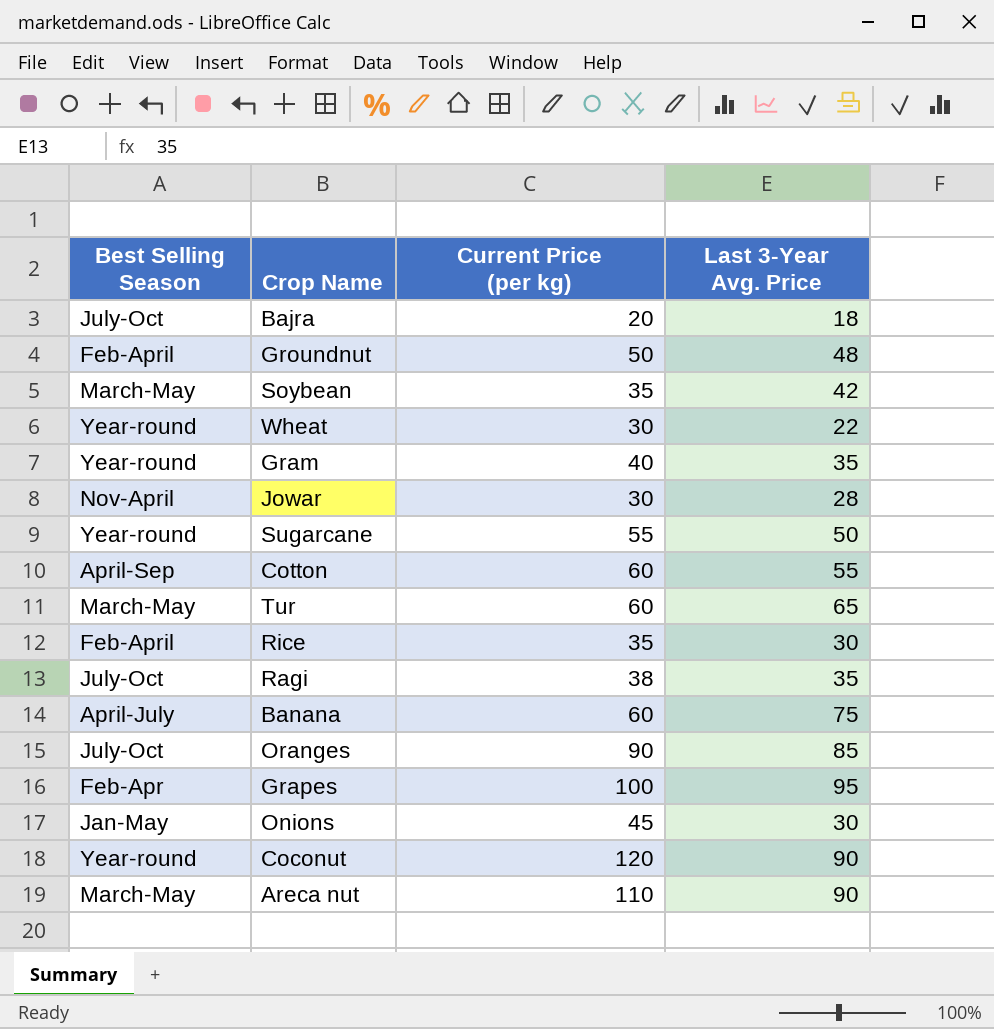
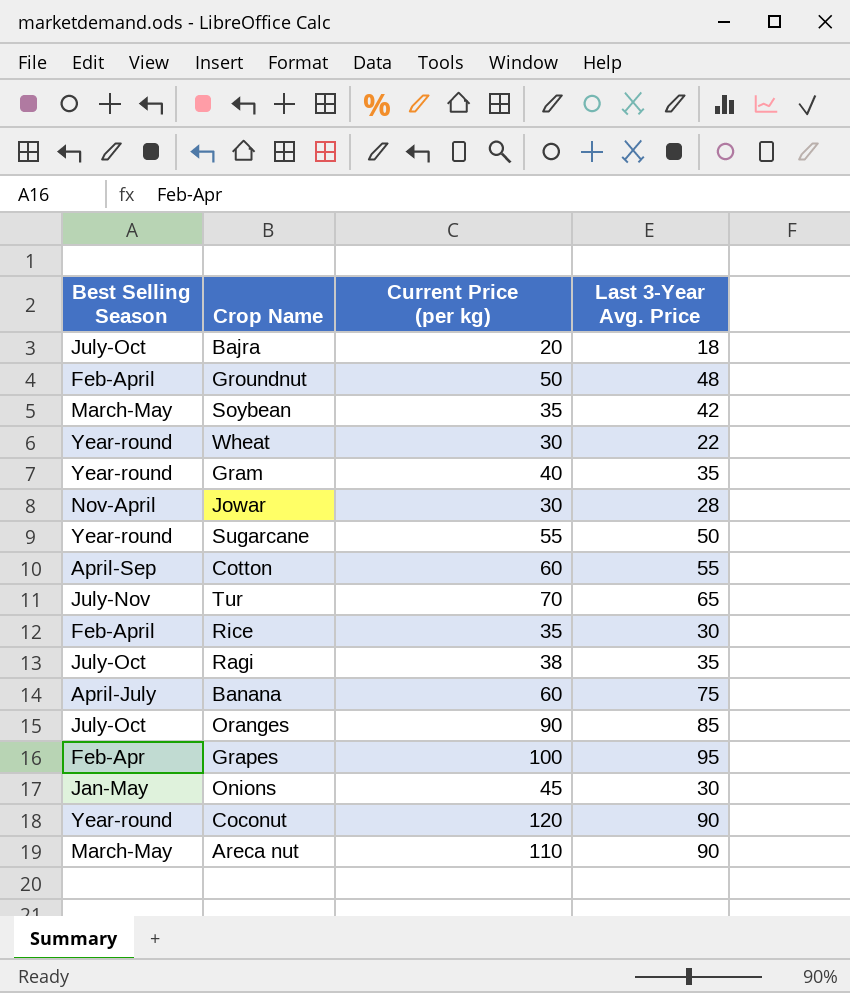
Tur | Best Selling Season: March-May -> July-Nov
Tur | Current Price (per kg): 60 -> 70

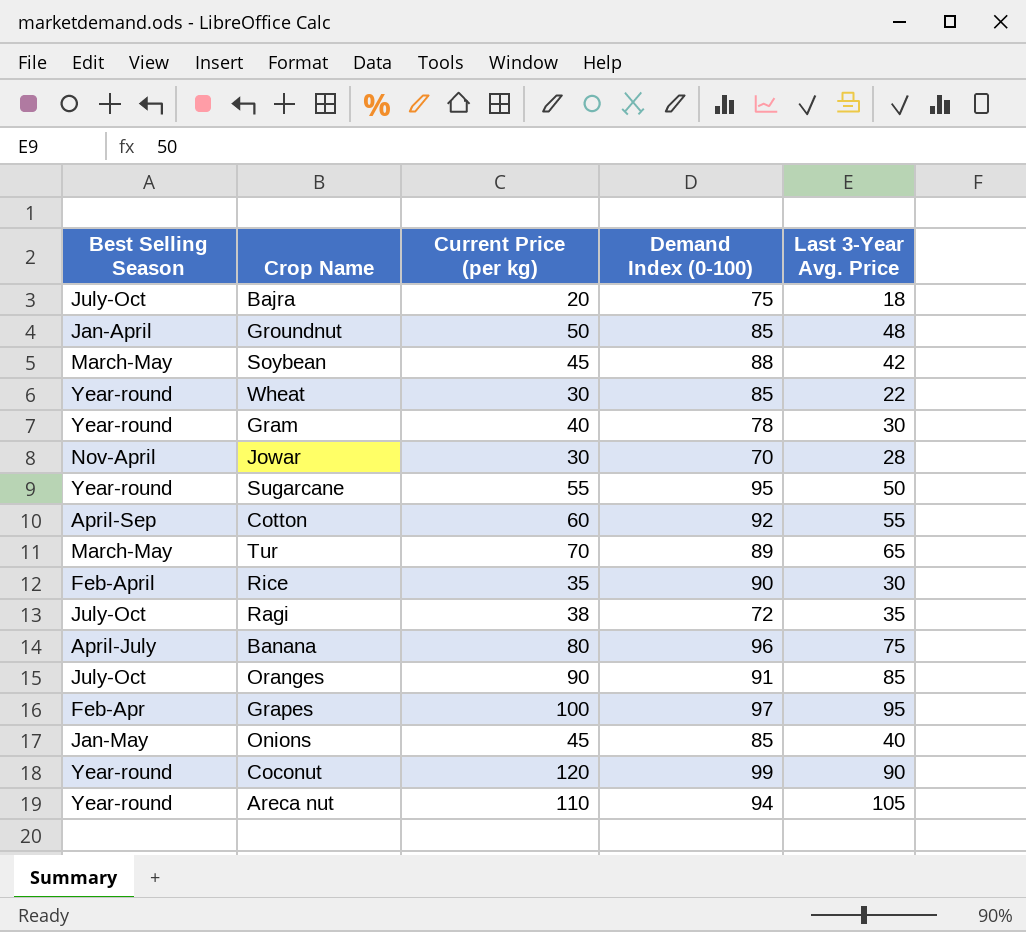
column Demand Index (0-100) | position: none -> 4
Groundnut | Best Selling Season: Feb-April -> Jan-April
Soybean | Current Price (per kg): 35 -> 45
Gram | Last 3-Year Avg. Price: 35 -> 30
Tur | Best Selling Season: July-Nov -> March-May
Banana | Current Price (per kg): 60 -> 80
Onions | Last 3-Year Avg. Price: 30 -> 40
Areca nut | Best Selling Season: March-May -> Year-round
Areca nut | Last 3-Year Avg. Price: 90 -> 105

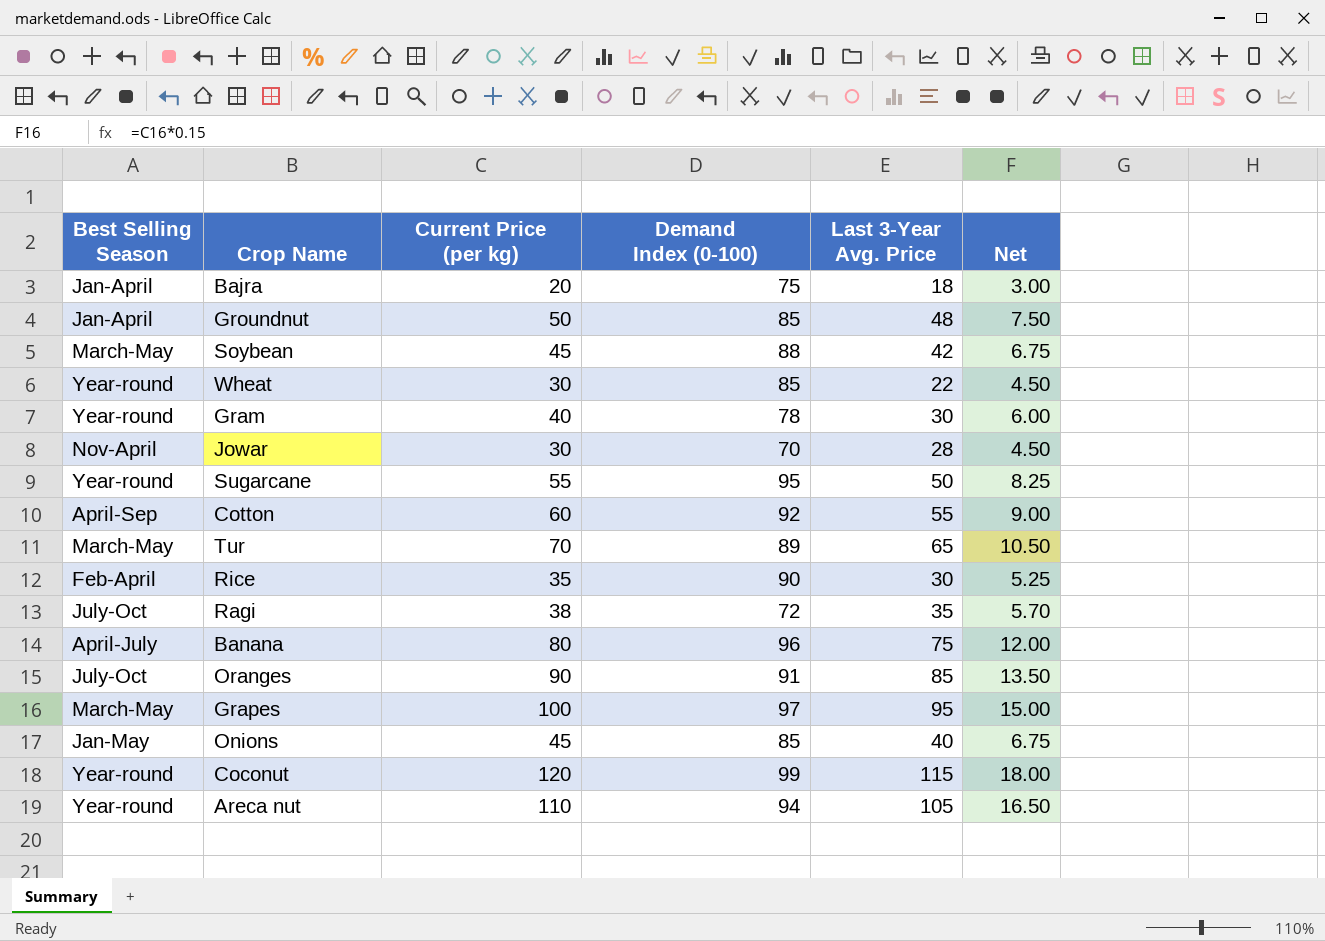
column Net | formula: none -> [Current Price (per kg)] * 0.15
Bajra | Best Selling Season: July-Oct -> Jan-April
Grapes | Best Selling Season: Feb-Apr -> March-May
Coconut | Last 3-Year Avg. Price: 90 -> 115

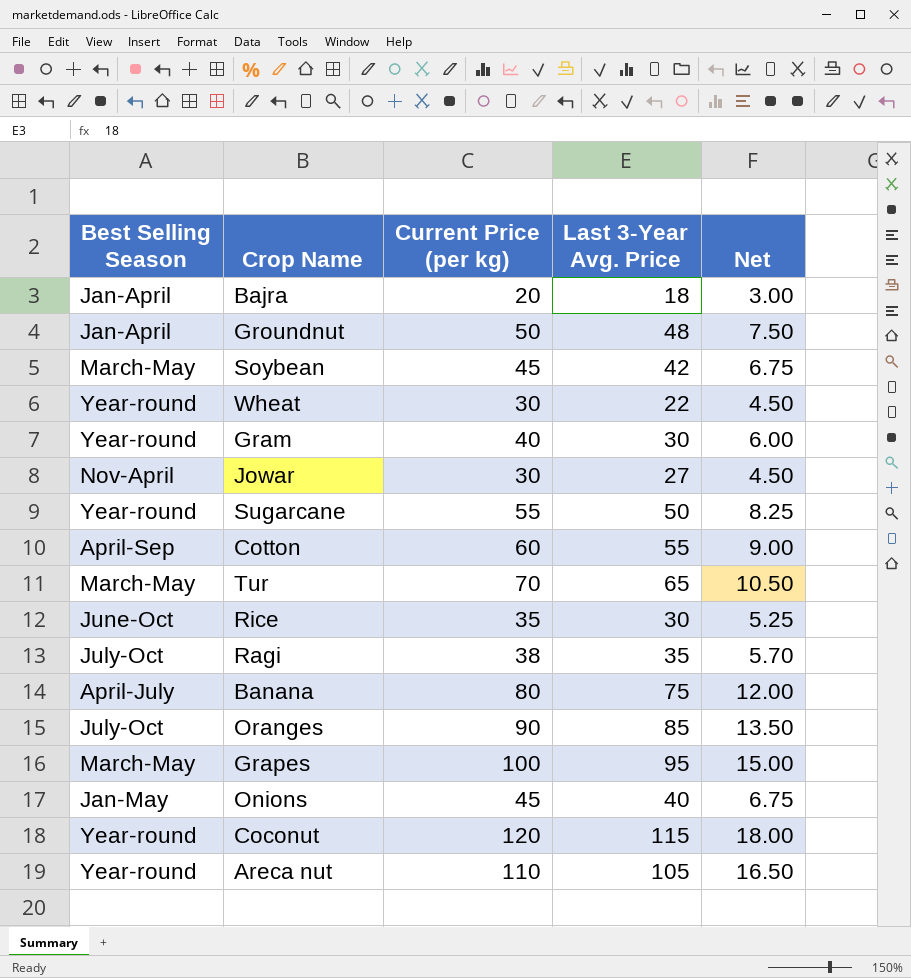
column Demand Index (0-100) | position: 4 -> none
Jowar | Last 3-Year Avg. Price: 28 -> 27
Rice | Best Selling Season: Feb-April -> June-Oct

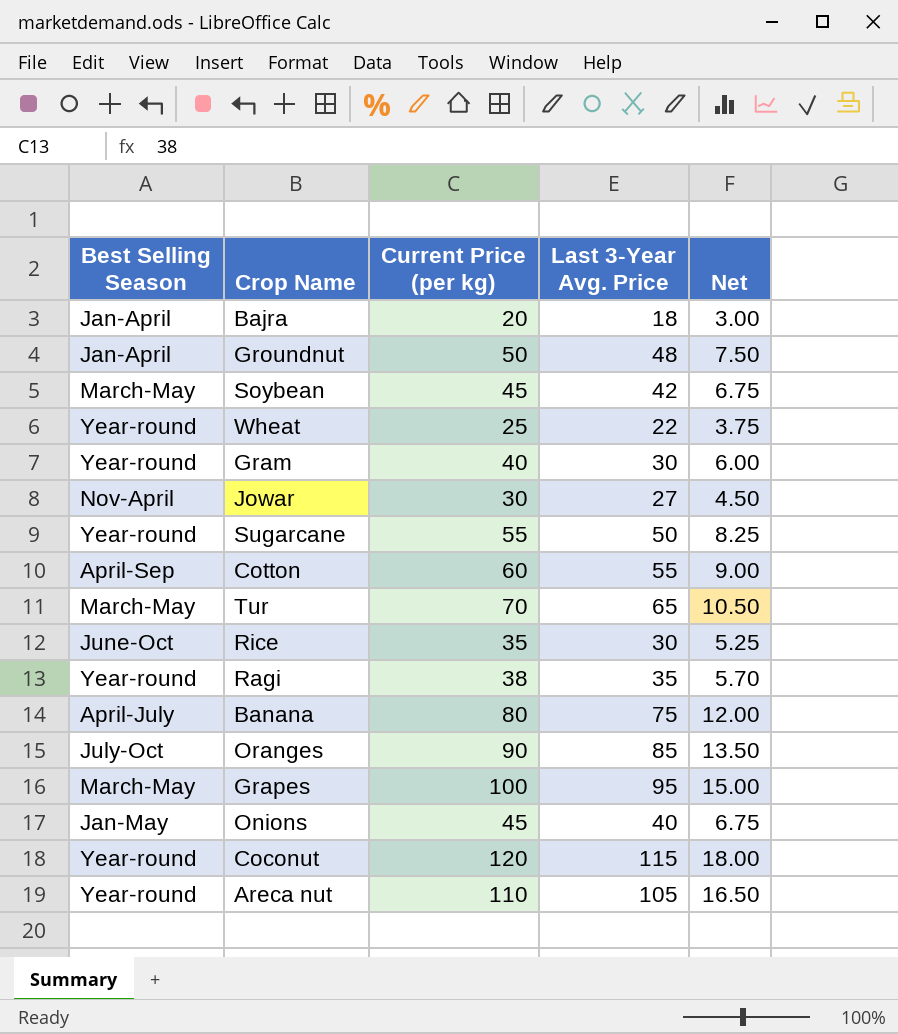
Wheat | Current Price (per kg): 30 -> 25
Wheat | Net: 4.50 -> 3.75
Ragi | Best Selling Season: July-Oct -> Year-round

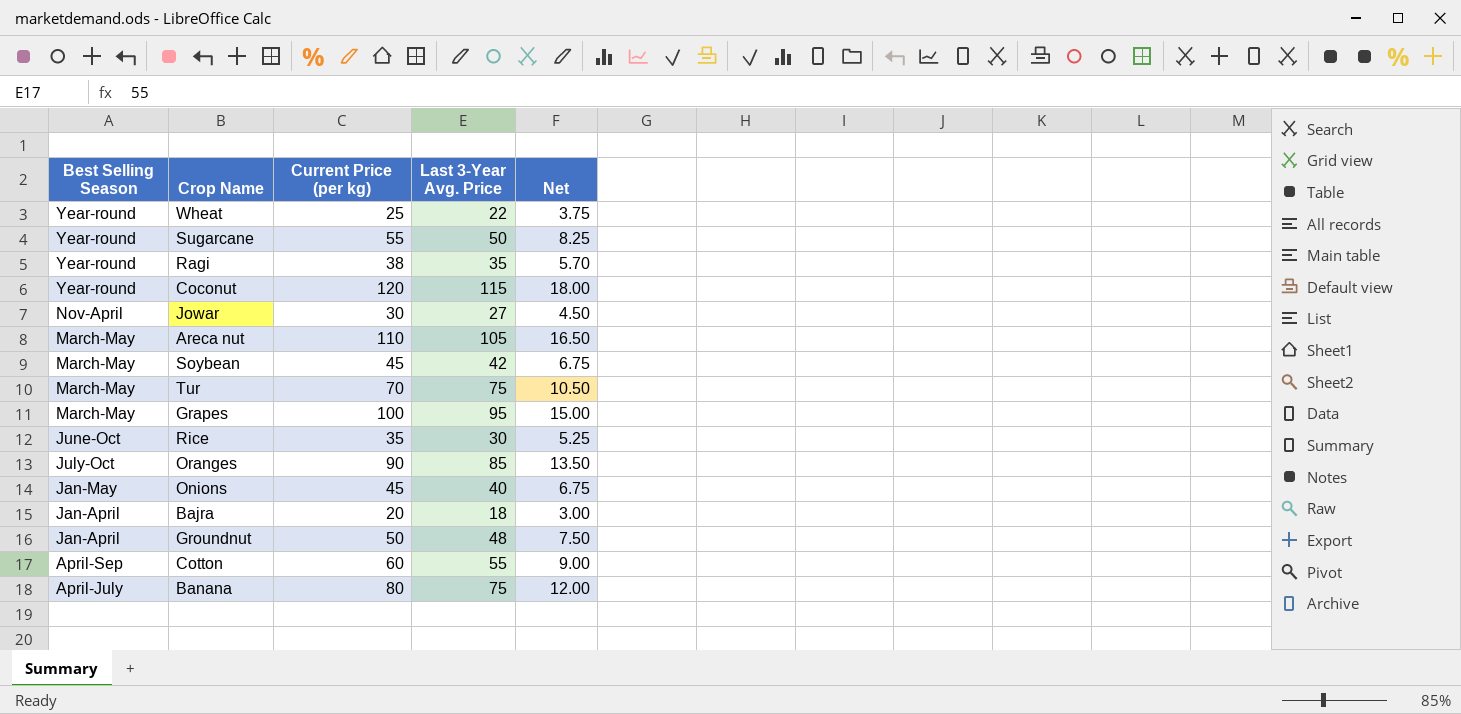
row order: none -> Best Selling Season descending
row Gram: Year-round | 40 | 30 | 6.00 -> none
Areca nut | Best Selling Season: Year-round -> March-May
Tur | Last 3-Year Avg. Price: 65 -> 75

